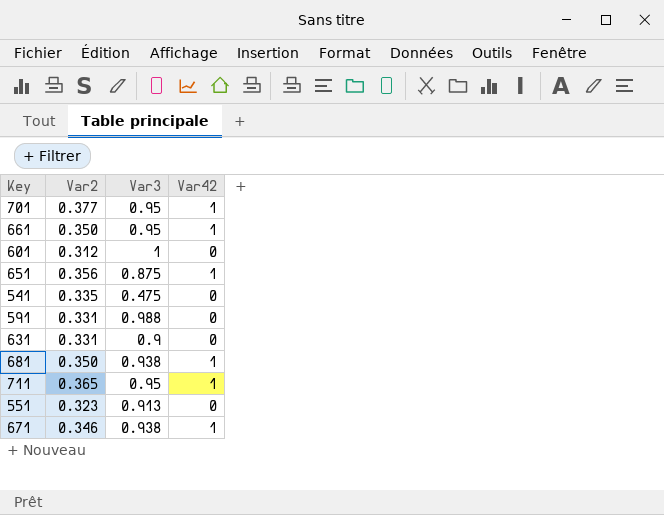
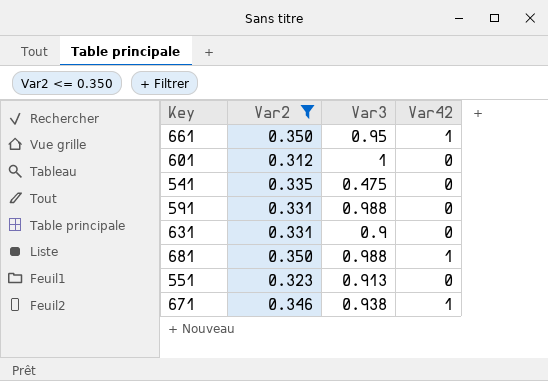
filter: none -> Var2 <= 0.350
681 | Var3: 0.938 -> 0.988

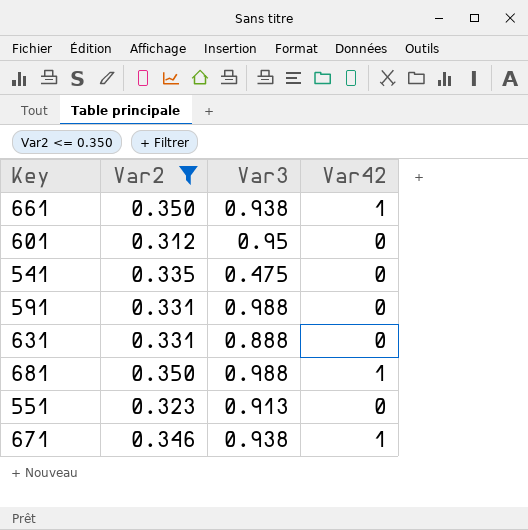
661 | Var3: 0.95 -> 0.938
601 | Var3: 1 -> 0.95
631 | Var3: 0.9 -> 0.888

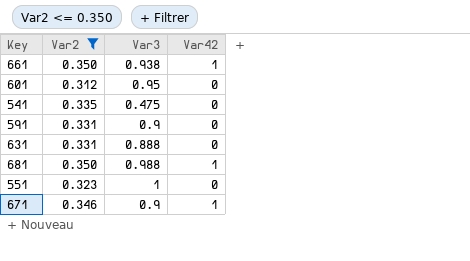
591 | Var3: 0.988 -> 0.9
551 | Var3: 0.913 -> 1
671 | Var3: 0.938 -> 0.9

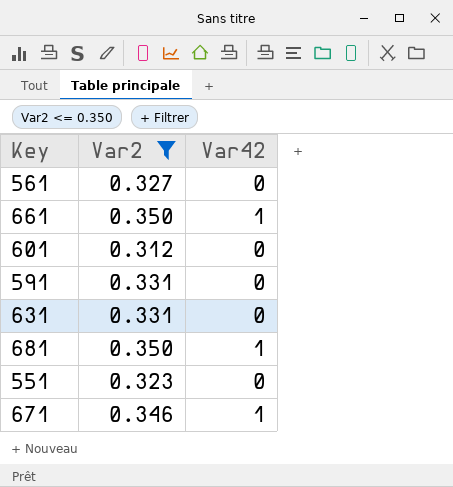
column Var3 | position: 3 -> none
row 541: 0.335 | 0.475 | 0 -> none
row 561: none -> 0.327 | 0

